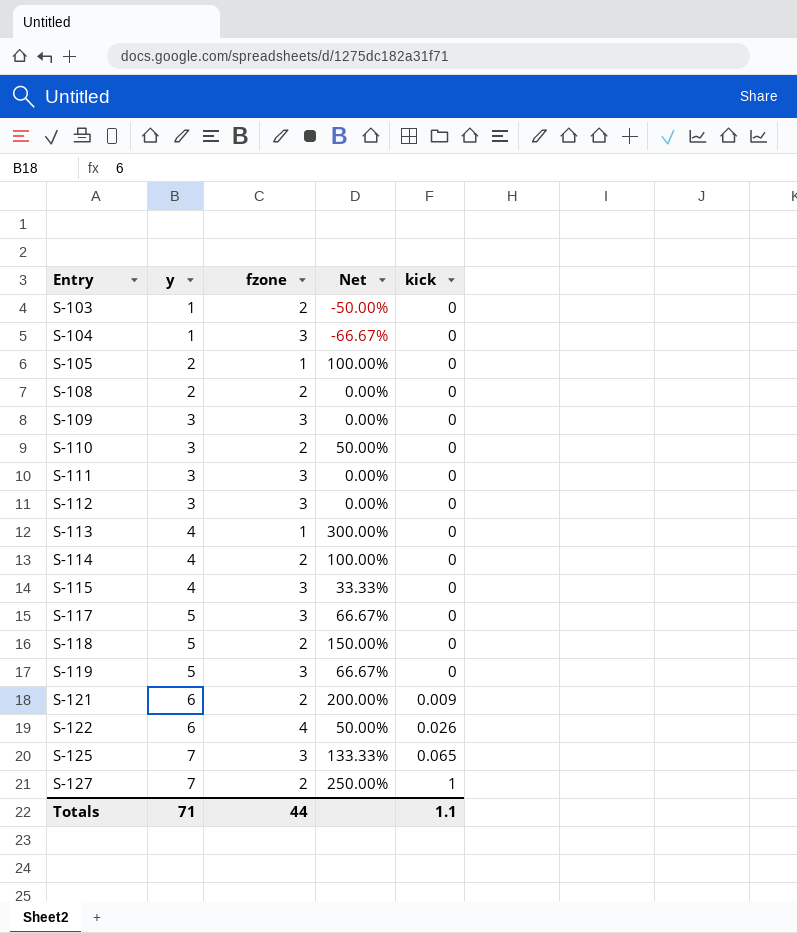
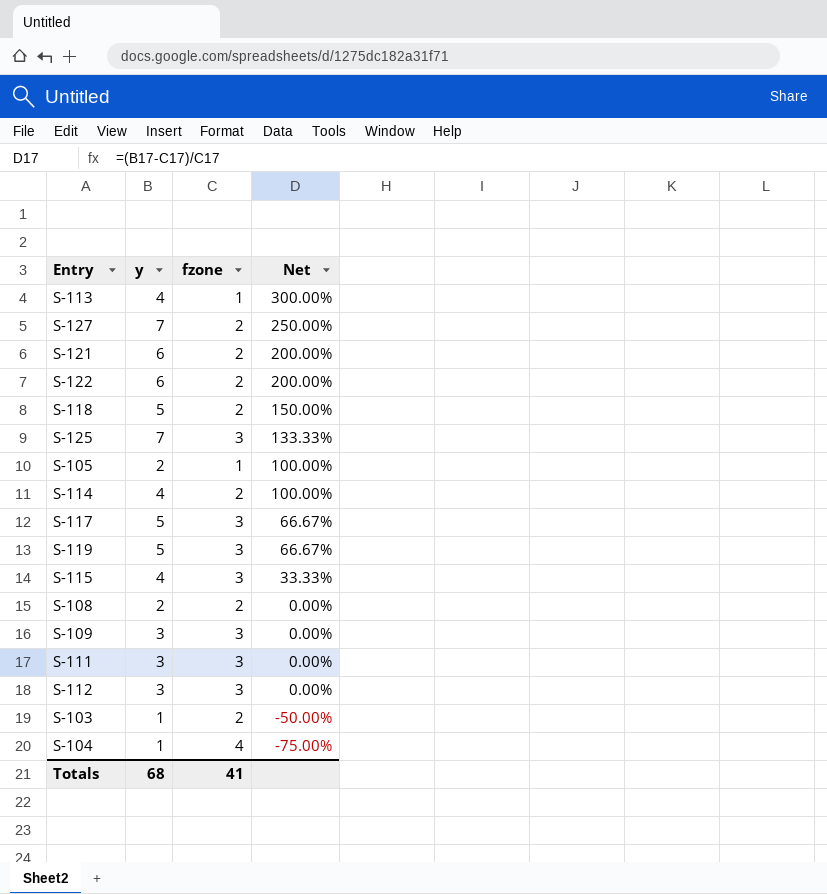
row order: Entry ascending -> Net descending
column kick | position: 5 -> none
row S-110: 3 | 2 | 50.00% | 0 -> none
S-122 | fzone: 4 -> 2
S-122 | Net: 50.00% -> 200.00%
S-104 | fzone: 3 -> 4
S-104 | Net: -66.67% -> -75.00%
Totals | y: 71 -> 68
Totals | fzone: 44 -> 41

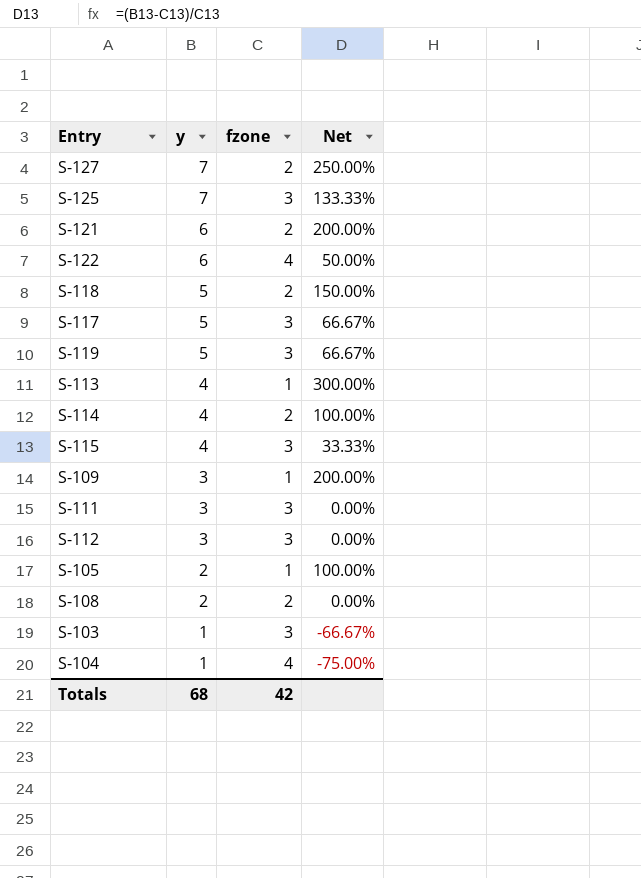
row order: Net descending -> y descending
S-122 | fzone: 2 -> 4
S-122 | Net: 200.00% -> 50.00%
S-109 | fzone: 3 -> 1
S-109 | Net: 0.00% -> 200.00%
S-103 | fzone: 2 -> 3
S-103 | Net: -50.00% -> -66.67%
Totals | fzone: 41 -> 42

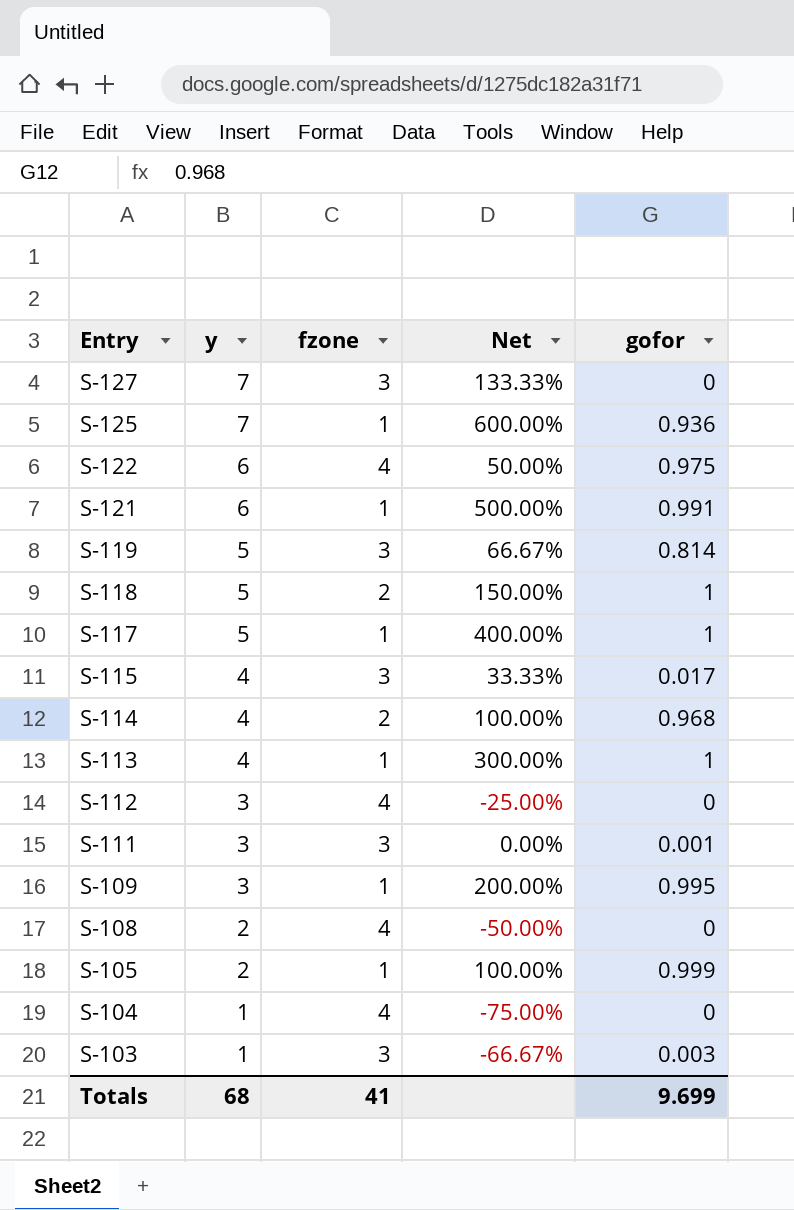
row order: y descending -> Entry descending
column gofor | position: none -> 5
S-127 | fzone: 2 -> 3
S-127 | Net: 250.00% -> 133.33%
S-125 | fzone: 3 -> 1
S-125 | Net: 133.33% -> 600.00%
S-121 | fzone: 2 -> 1
S-121 | Net: 200.00% -> 500.00%
S-117 | fzone: 3 -> 1
S-117 | Net: 66.67% -> 400.00%
S-112 | fzone: 3 -> 4
S-112 | Net: 0.00% -> -25.00%
S-108 | fzone: 2 -> 4
S-108 | Net: 0.00% -> -50.00%
Totals | fzone: 42 -> 41

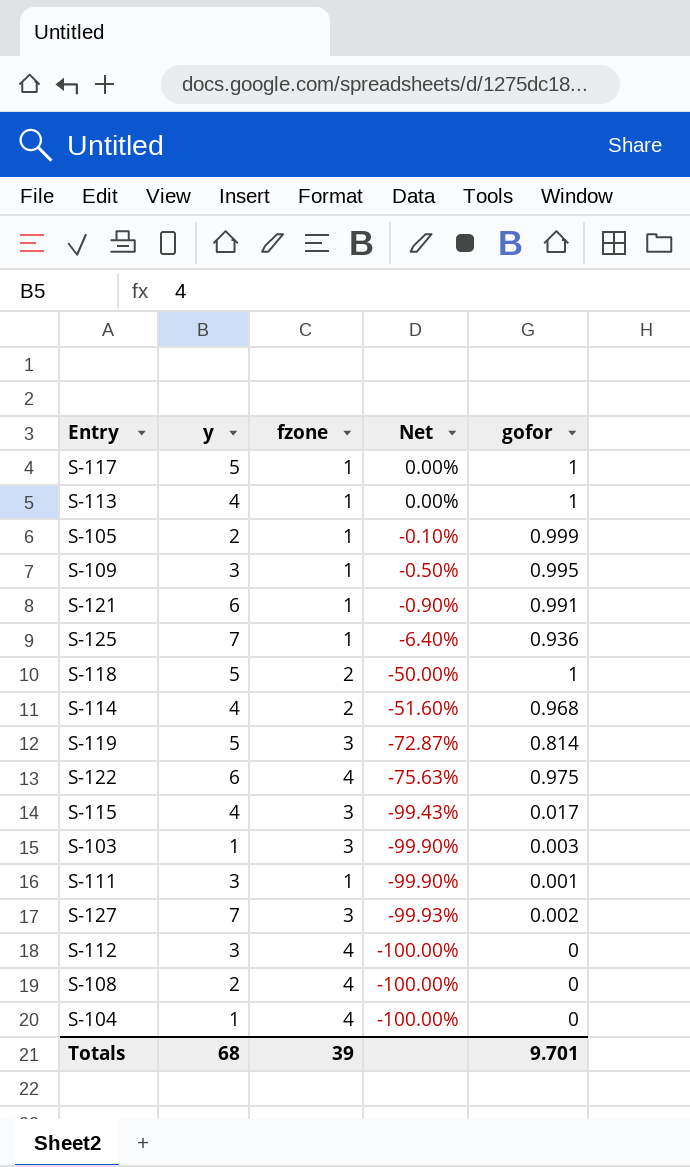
row order: Entry descending -> Net descending
column Net | formula: ([y] - [fzone]) / [fzone] -> ([gofor] - [fzone]) / [fzone]
S-111 | fzone: 3 -> 1
S-127 | gofor: 0 -> 0.002
Totals | fzone: 41 -> 39
Totals | gofor: 9.699 -> 9.701

